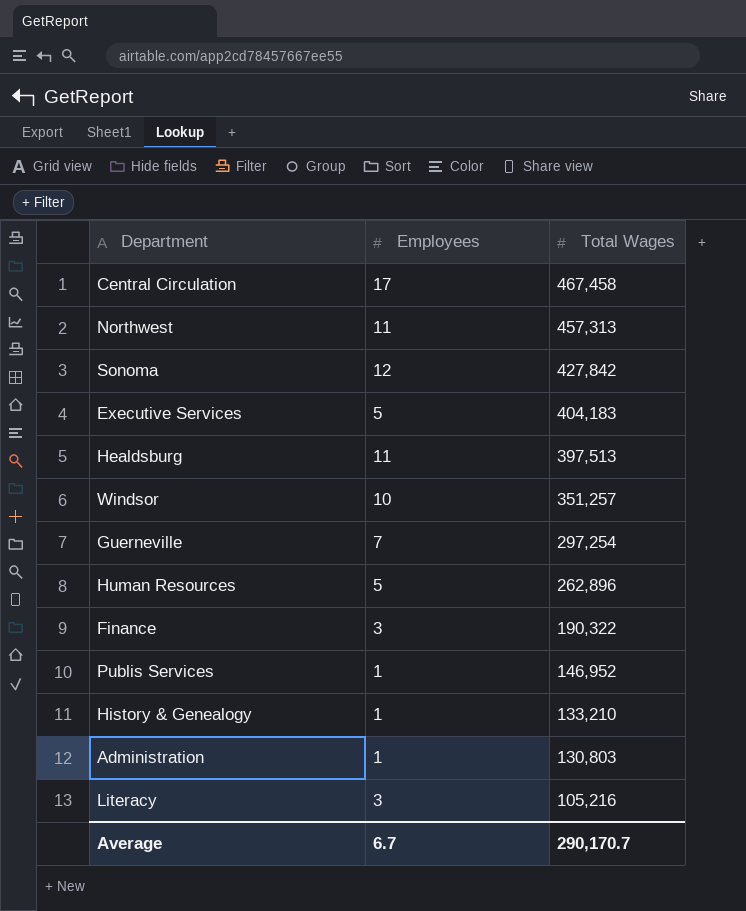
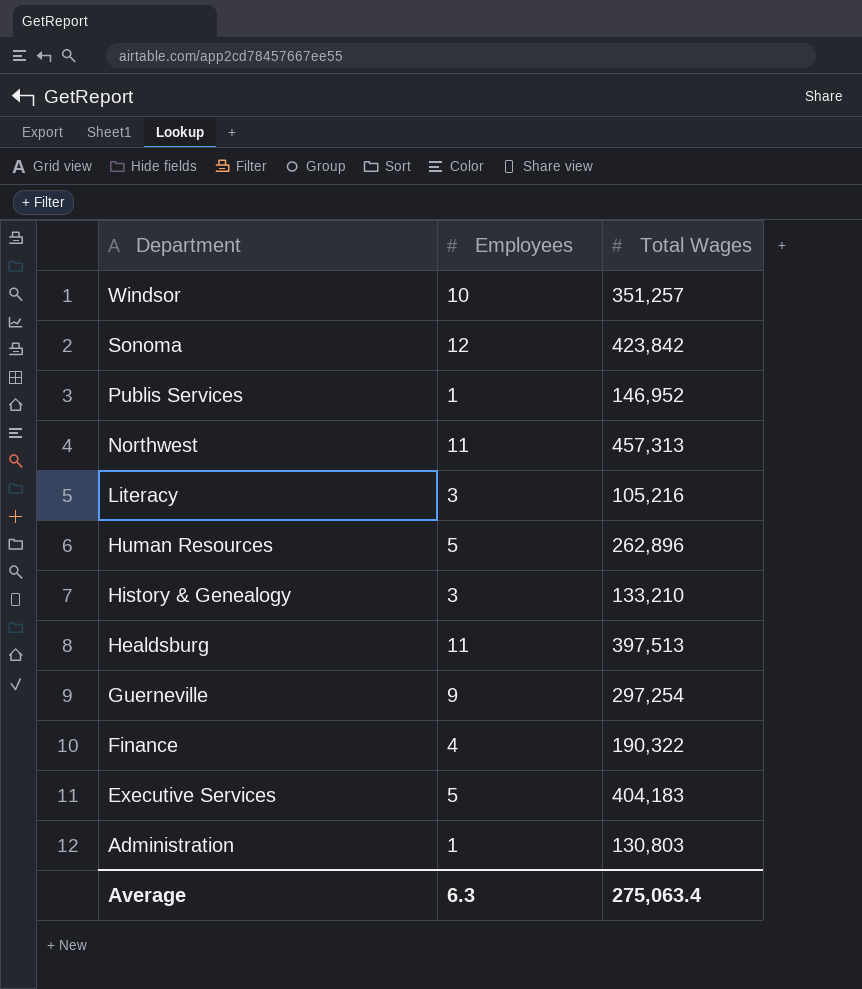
row order: Total Wages descending -> Department descending
row Central Circulation: 17 | 467,458 -> none
Sonoma | Total Wages: 427,842 -> 423,842
History & Genealogy | Employees: 1 -> 3
Guerneville | Employees: 7 -> 9
Finance | Employees: 3 -> 4
Average | Employees: 6.7 -> 6.3
Average | Total Wages: 290,170.7 -> 275,063.4

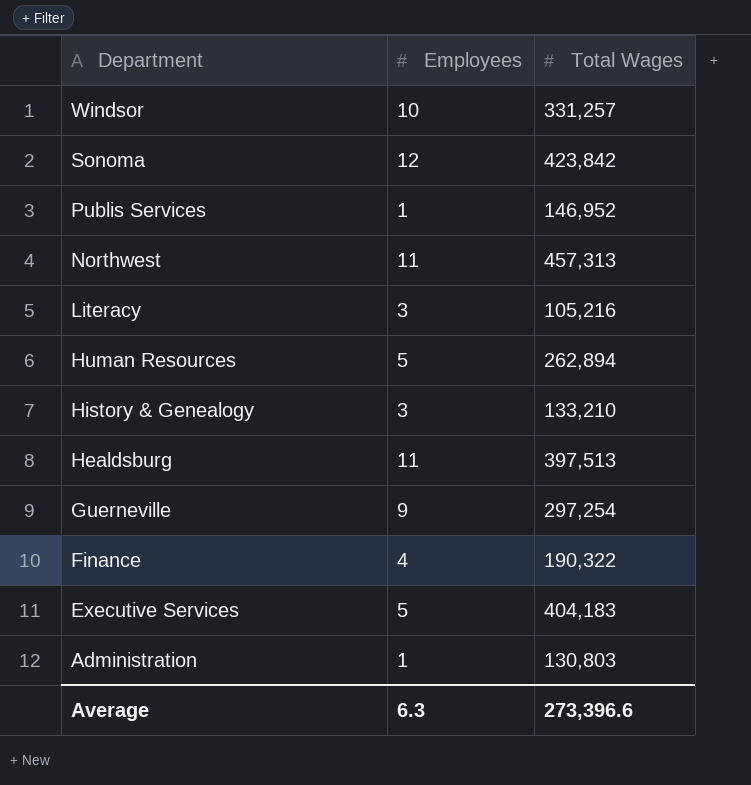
Windsor | Total Wages: 351,257 -> 331,257
Human Resources | Total Wages: 262,896 -> 262,894
Average | Total Wages: 275,063.4 -> 273,396.6

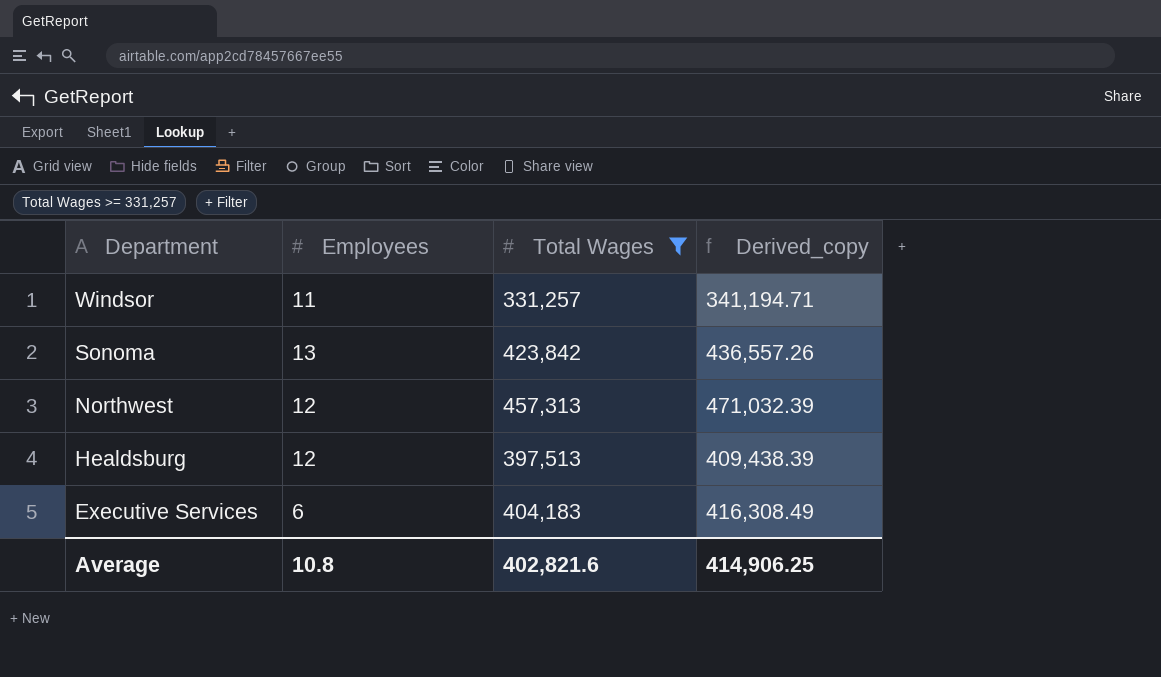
filter: none -> Total Wages >= 331,257
column Derived_copy | formula: none -> [Total Wages] * 1.03
Windsor | Employees: 10 -> 11
Sonoma | Employees: 12 -> 13
Northwest | Employees: 11 -> 12
Healdsburg | Employees: 11 -> 12
Executive Services | Employees: 5 -> 6
Average | Employees: 6.3 -> 10.8
Average | Total Wages: 273,396.6 -> 402,821.6

